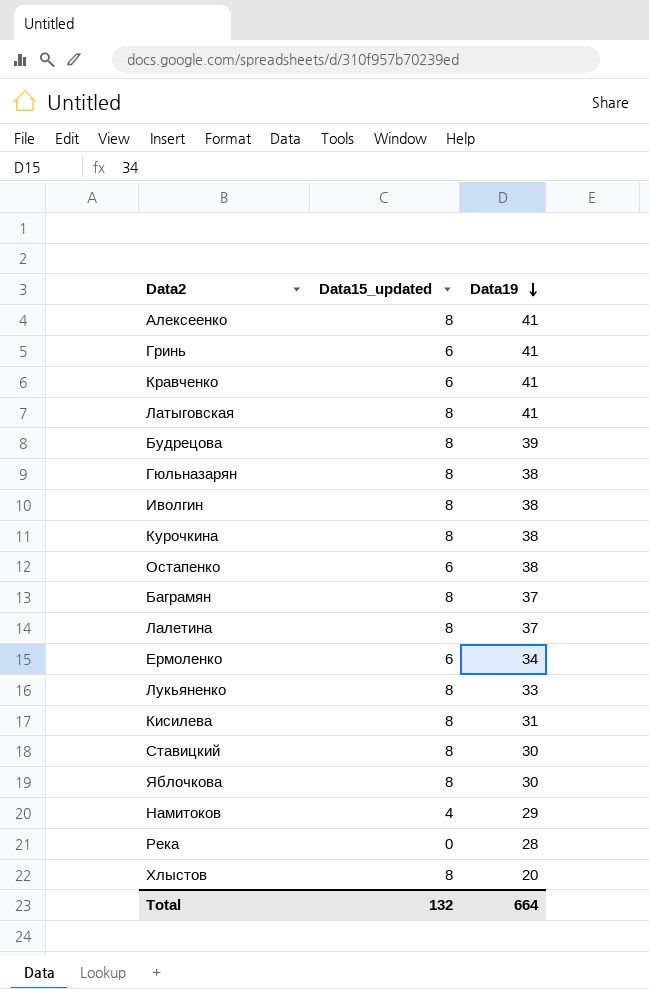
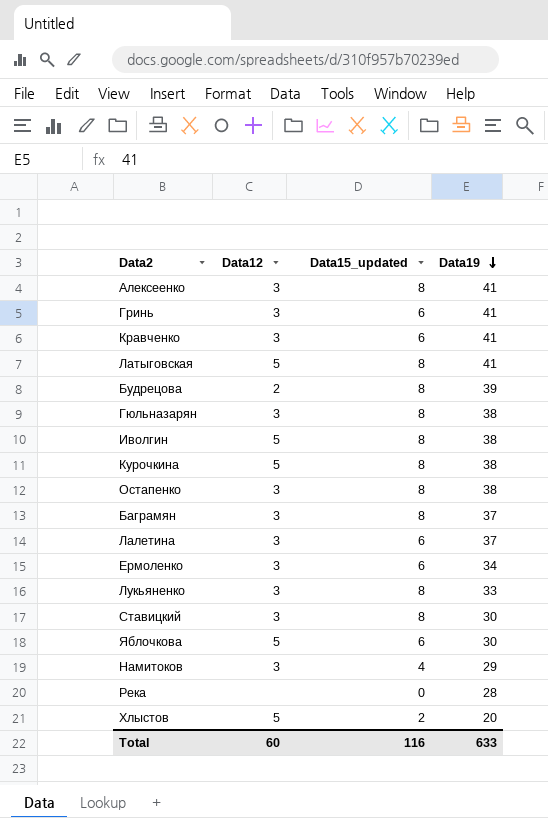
column Data12 | position: none -> 2
row Кисилева: 8 | 31 -> none
Остапенко | Data15_updated: 6 -> 8
Лалетина | Data15_updated: 8 -> 6
Яблочкова | Data15_updated: 8 -> 6
Хлыстов | Data15_updated: 8 -> 2
Total | Data15_updated: 132 -> 116
Total | Data19: 664 -> 633

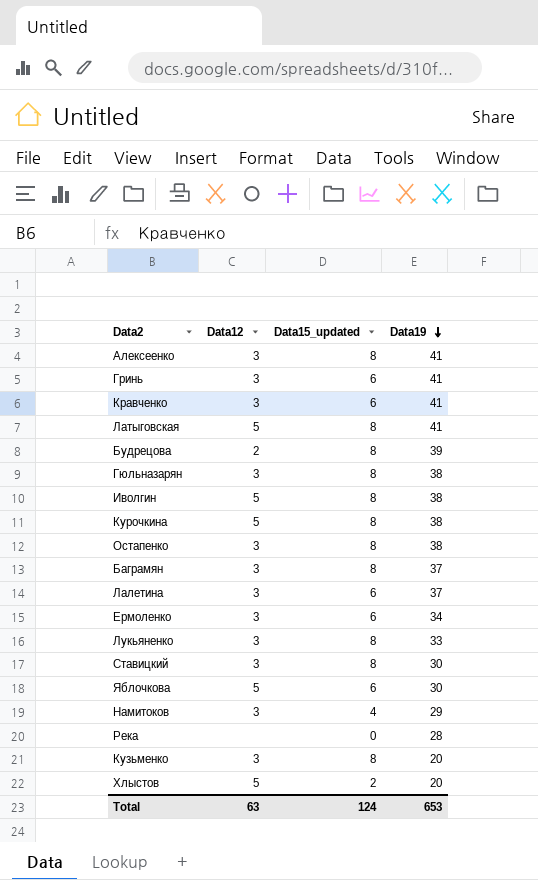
row Кузьменко: none -> 3 | 8 | 20
Total | Data12: 60 -> 63
Total | Data15_updated: 116 -> 124
Total | Data19: 633 -> 653

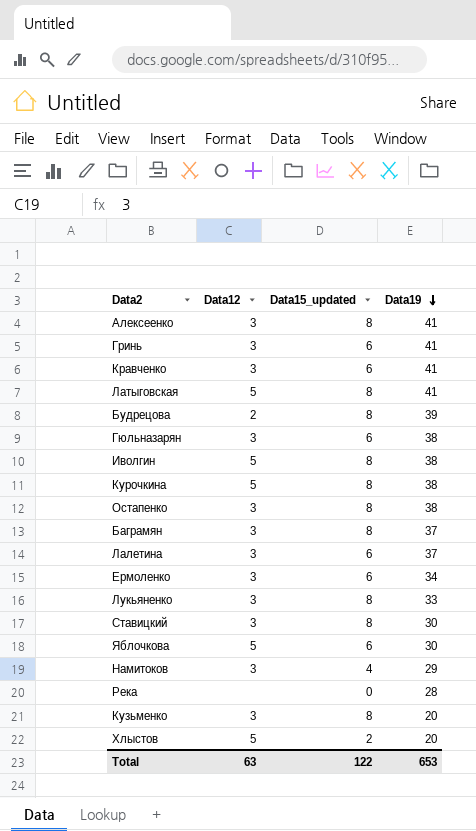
Гюльназарян | Data15_updated: 8 -> 6
Total | Data15_updated: 124 -> 122

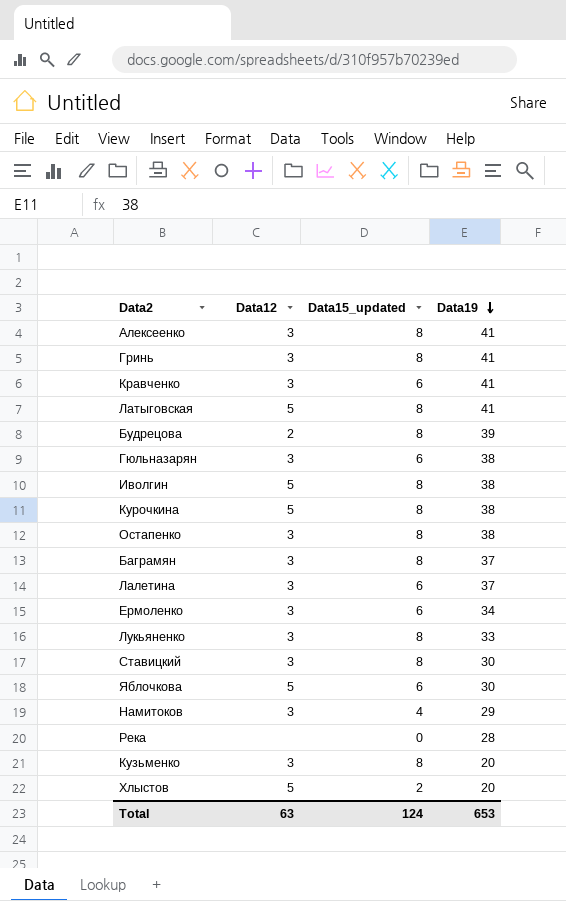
Гринь | Data15_updated: 6 -> 8
Total | Data15_updated: 122 -> 124

